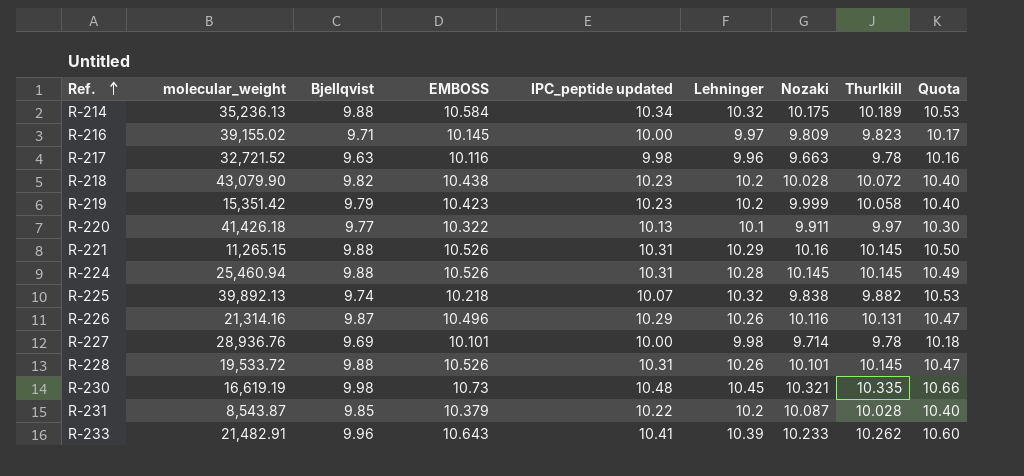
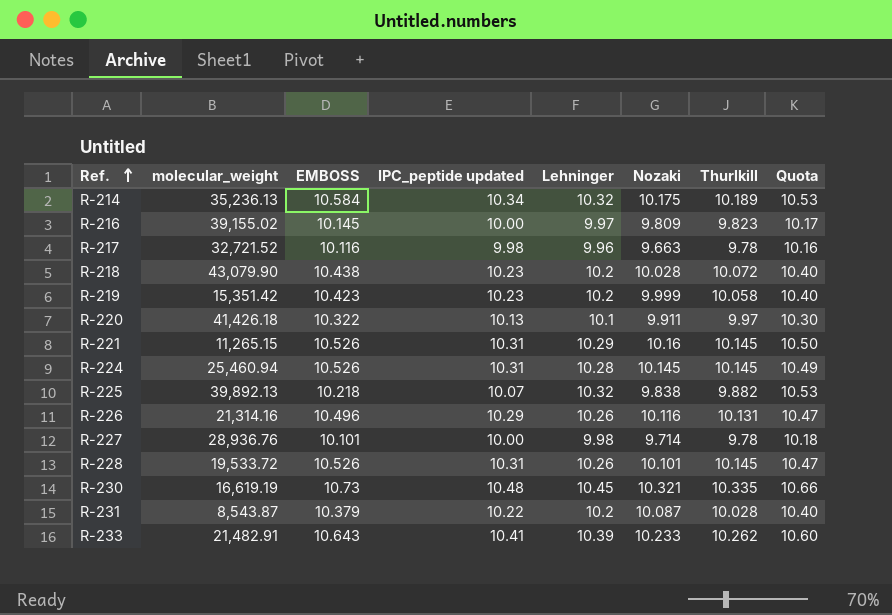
column Bjellqvist | position: 3 -> none

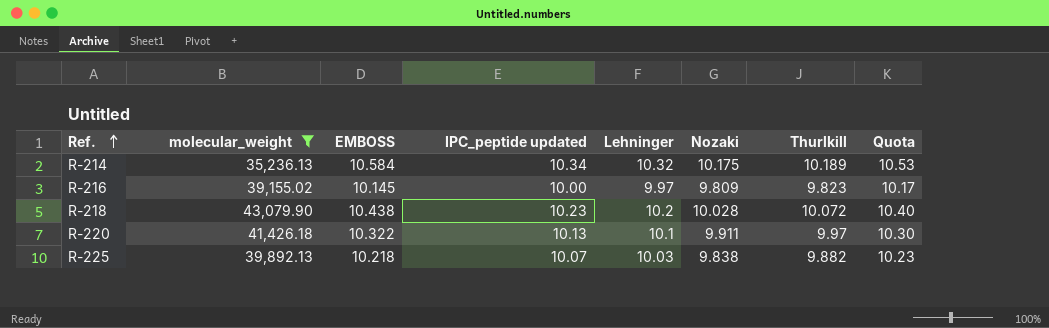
filter: none -> molecular_weight >= 35,236.13
R-225 | Lehninger: 10.32 -> 10.03
R-225 | Quota: 10.53 -> 10.23

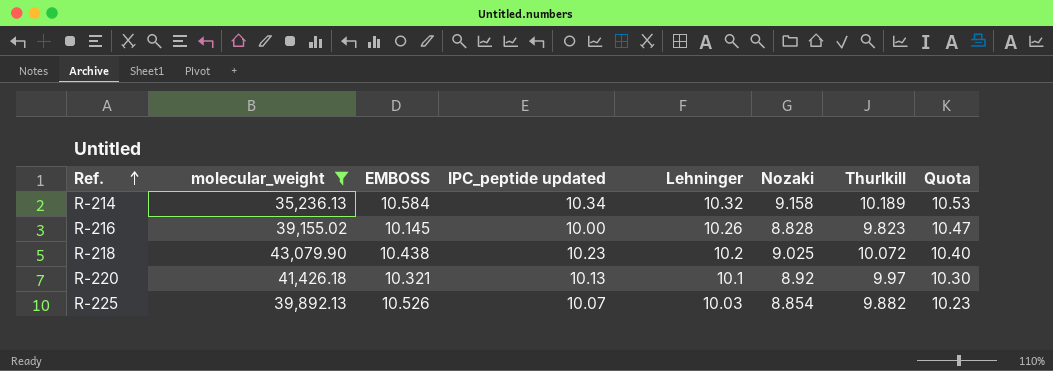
R-214 | Nozaki: 10.175 -> 9.158
R-216 | Lehninger: 9.97 -> 10.26
R-216 | Nozaki: 9.809 -> 8.828
R-216 | Quota: 10.17 -> 10.47
R-218 | Nozaki: 10.028 -> 9.025
R-220 | EMBOSS: 10.322 -> 10.321
R-220 | Nozaki: 9.911 -> 8.92
R-225 | EMBOSS: 10.218 -> 10.526
R-225 | Nozaki: 9.838 -> 8.854

